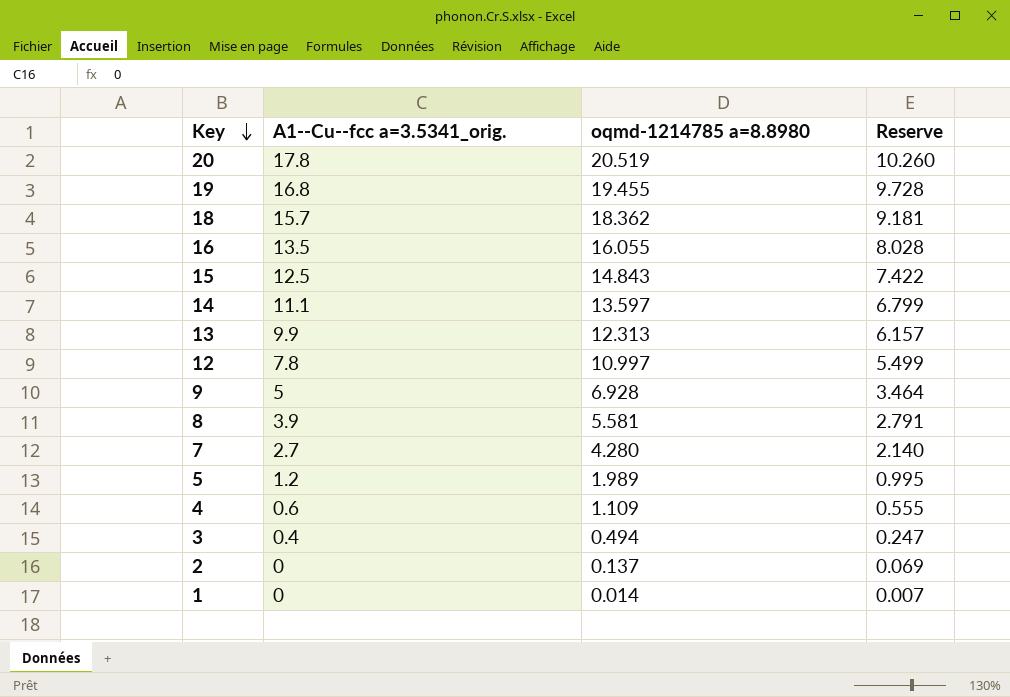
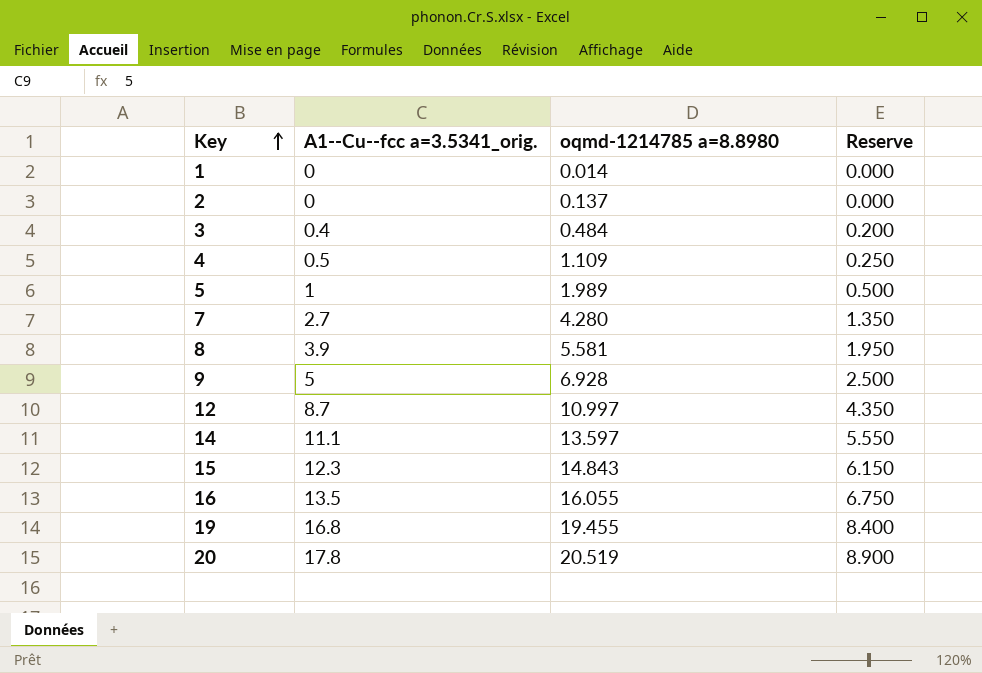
row order: Key descending -> Key ascending
column Reserve | formula: [oqmd-1214785 a=8.8980] * 0.5 -> [A1--Cu--fcc a=3.5341_orig.] * 0.5
row 18: 15.7 | 18.362 | 9.181 -> none
row 13: 9.9 | 12.313 | 6.157 -> none
3 | oqmd-1214785 a=8.8980: 0.494 -> 0.484
4 | A1--Cu--fcc a=3.5341_orig.: 0.6 -> 0.5
5 | A1--Cu--fcc a=3.5341_orig.: 1.2 -> 1
12 | A1--Cu--fcc a=3.5341_orig.: 7.8 -> 8.7
15 | A1--Cu--fcc a=3.5341_orig.: 12.5 -> 12.3

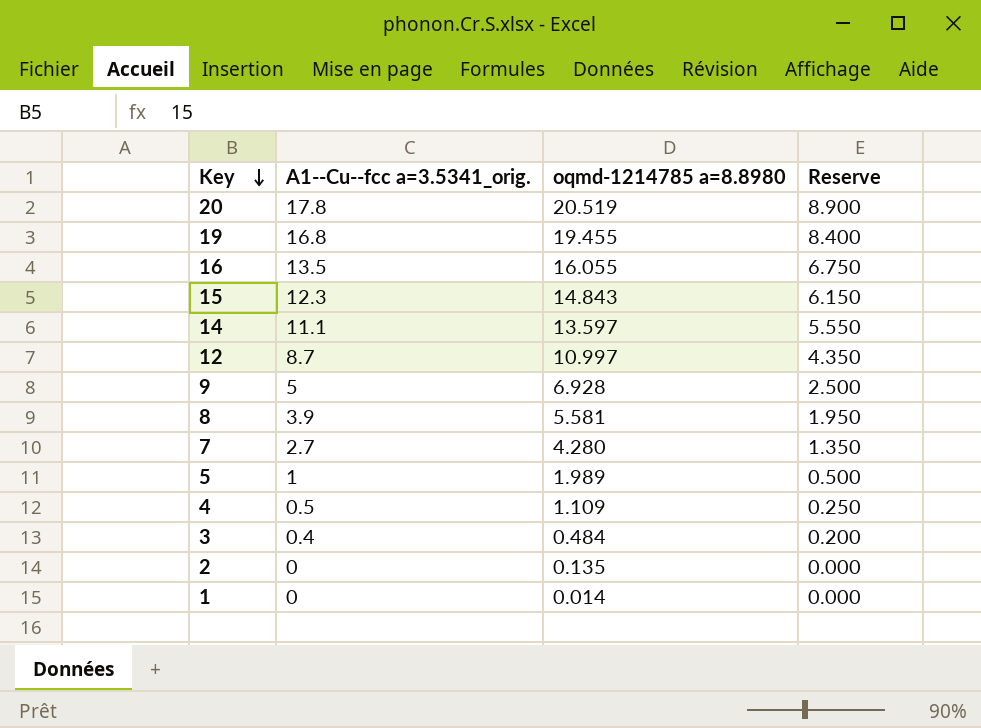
row order: Key ascending -> Key descending
2 | oqmd-1214785 a=8.8980: 0.137 -> 0.135

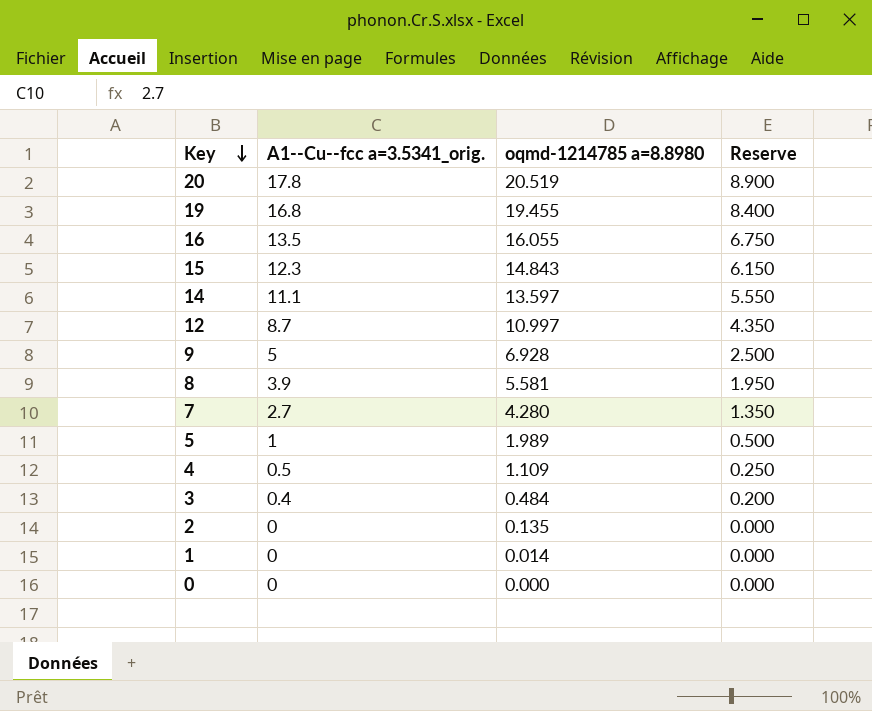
row 0: none -> 0 | 0.000 | 0.000

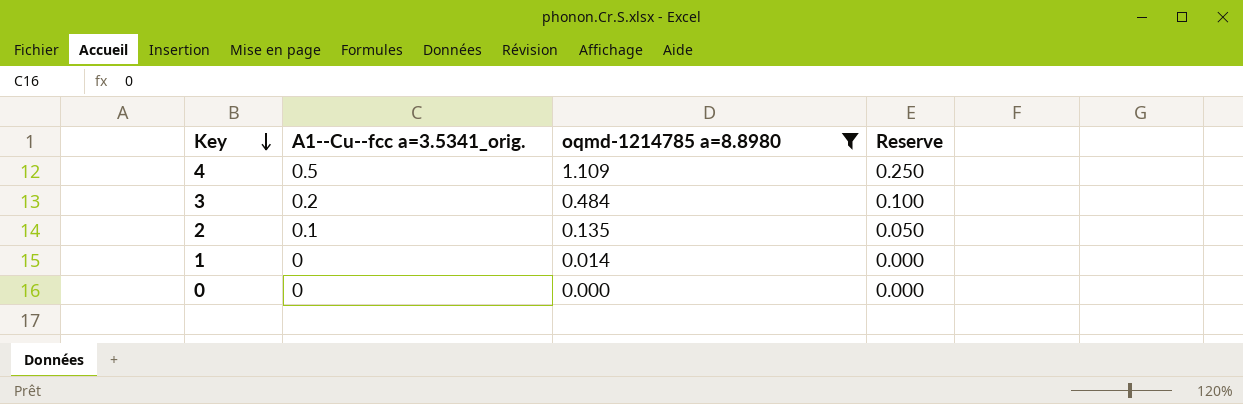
filter: none -> oqmd-1214785 a=8.8980 <= 1.109
3 | A1--Cu--fcc a=3.5341_orig.: 0.4 -> 0.2
3 | Reserve: 0.200 -> 0.100
2 | A1--Cu--fcc a=3.5341_orig.: 0 -> 0.1
2 | Reserve: 0.000 -> 0.050

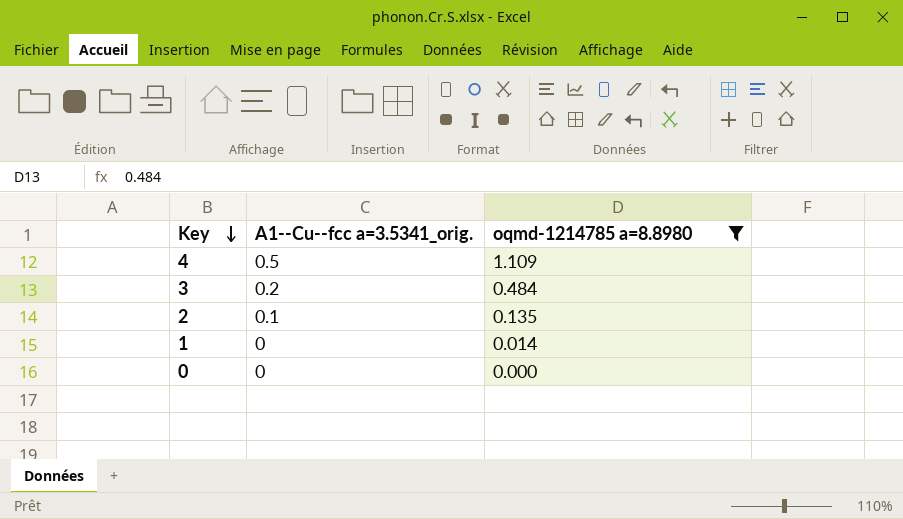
column Reserve | formula: [A1--Cu--fcc a=3.5341_orig.] * 0.5 -> none

